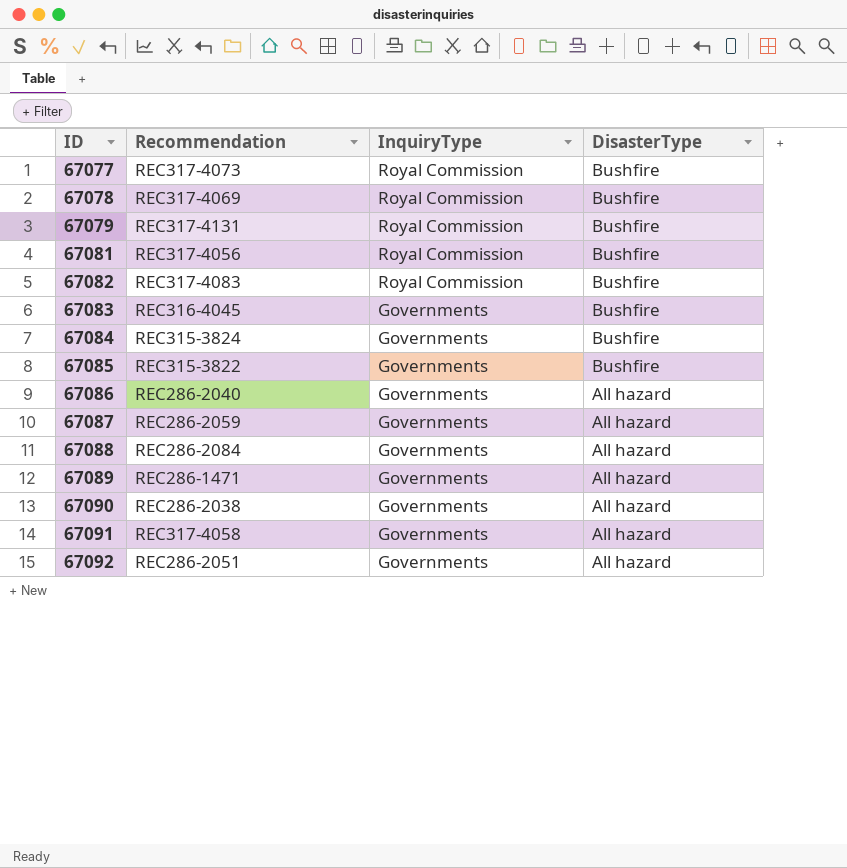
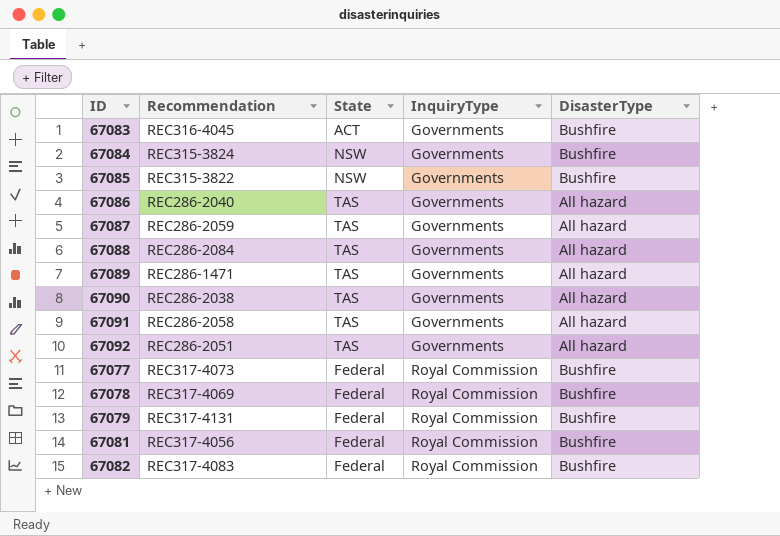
row order: ID ascending -> InquiryType ascending
column State | position: none -> 3
67091 | Recommendation: REC317-4058 -> REC286-2058

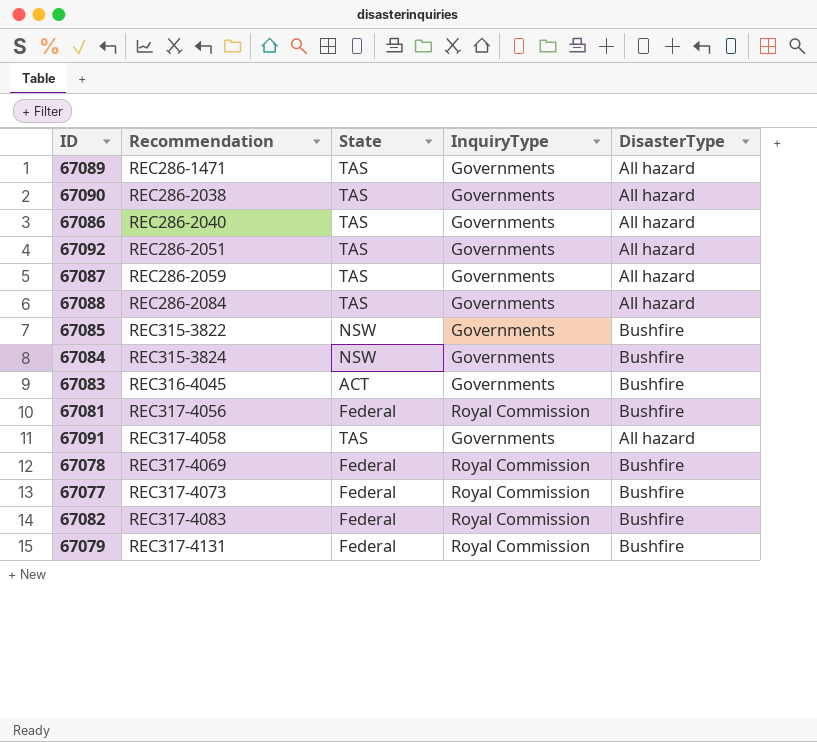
row order: InquiryType ascending -> Recommendation ascending
67091 | Recommendation: REC286-2058 -> REC317-4058

